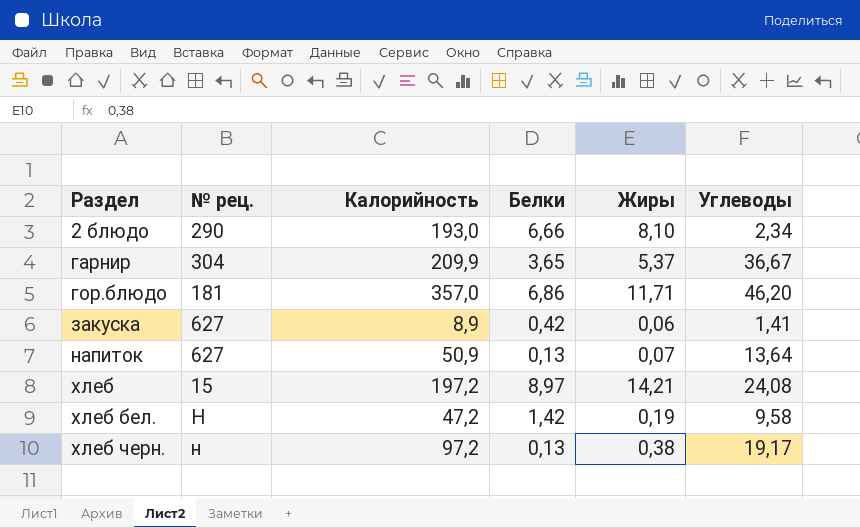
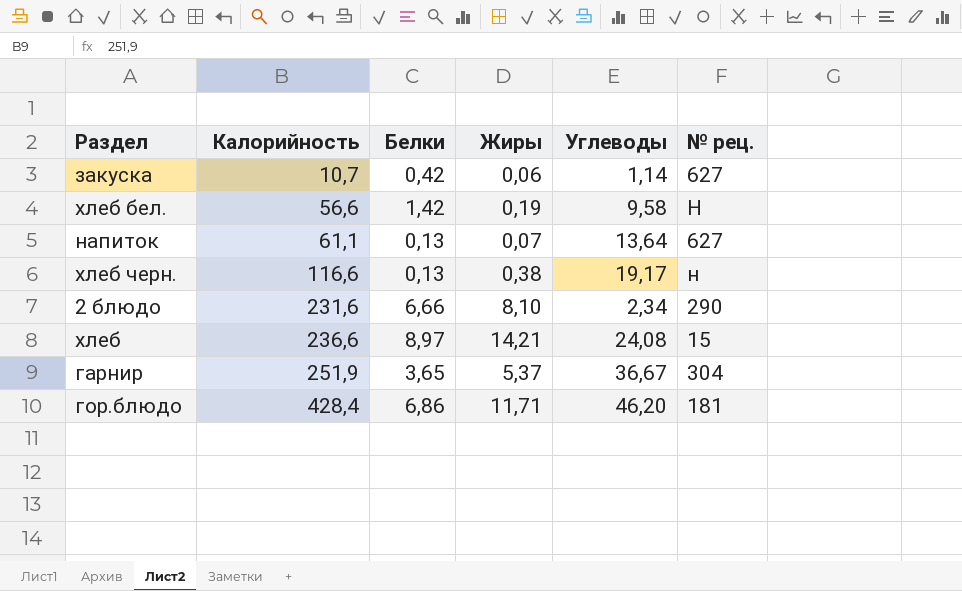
row order: Раздел ascending -> Калорийность ascending
column № рец. | position: 2 -> 6
закуска | Калорийность: 8,9 -> 10,7
закуска | Углеводы: 1,41 -> 1,14
хлеб бел. | Калорийность: 47,2 -> 56,6
напиток | Калорийность: 50,9 -> 61,1
хлеб черн. | Калорийность: 97,2 -> 116,6
2 блюдо | Калорийность: 193,0 -> 231,6
хлеб | Калорийность: 197,2 -> 236,6
гарнир | Калорийность: 209,9 -> 251,9
гор.блюдо | Калорийность: 357,0 -> 428,4

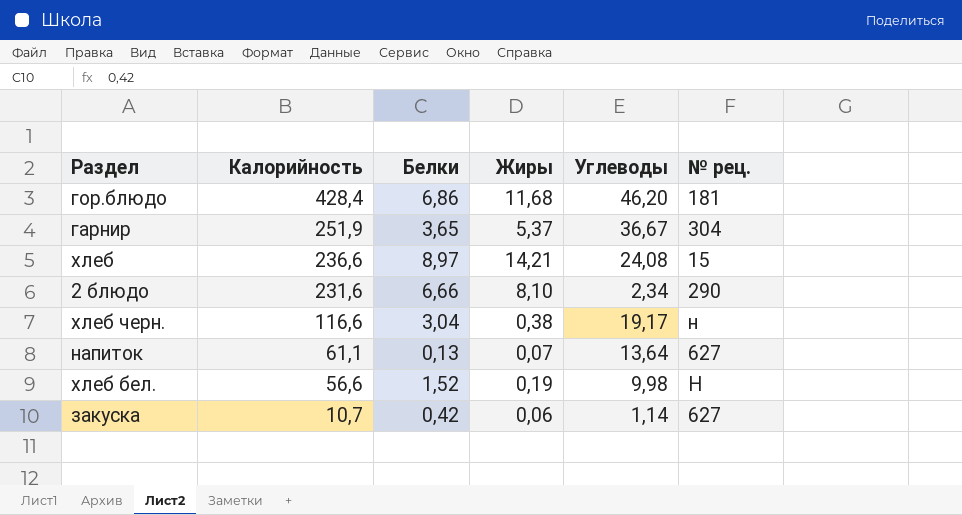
row order: Калорийность ascending -> Калорийность descending
гор.блюдо | Жиры: 11,71 -> 11,68
хлеб черн. | Белки: 0,13 -> 3,04
хлеб бел. | Белки: 1,42 -> 1,52
хлеб бел. | Углеводы: 9,58 -> 9,98

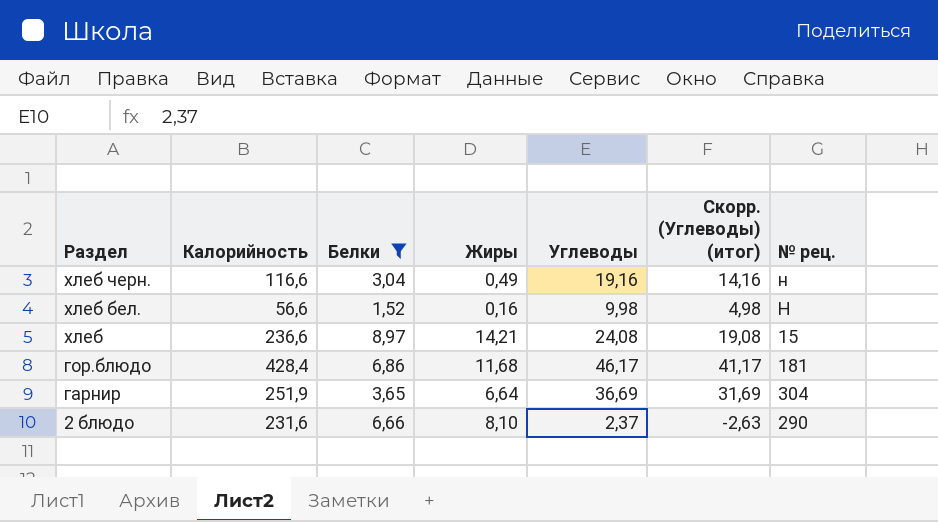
filter: none -> Белки >= 1,52
row order: Калорийность descending -> Раздел descending
column Скорр. (Углеводы) (итог) | formula: none -> [Углеводы] - 5
хлеб черн. | Жиры: 0,38 -> 0,49
хлеб черн. | Углеводы: 19,17 -> 19,16
хлеб бел. | Жиры: 0,19 -> 0,16
гор.блюдо | Углеводы: 46,20 -> 46,17
гарнир | Жиры: 5,37 -> 6,64
гарнир | Углеводы: 36,67 -> 36,69
2 блюдо | Углеводы: 2,34 -> 2,37

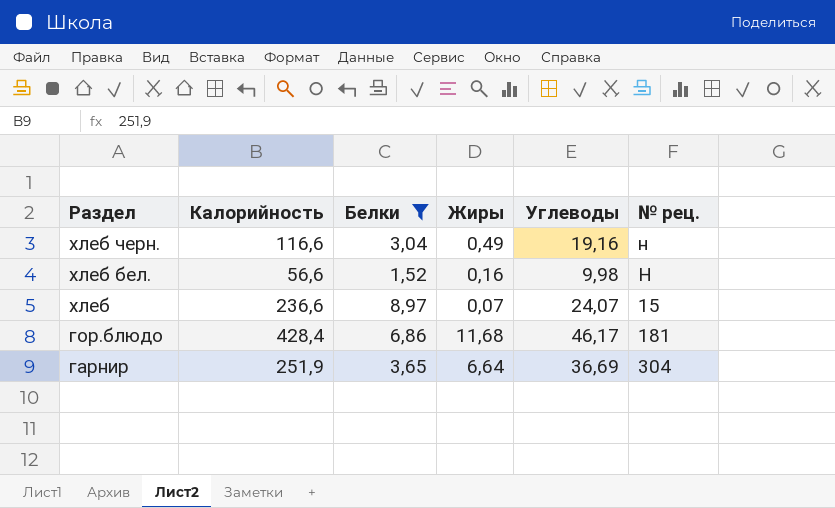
column Скорр. (Углеводы) (итог) | formula: [Углеводы] - 5 -> none
row 2 блюдо: 231,6 | 6,66 | 8,10 | 2,37 | -2,63 | 290 -> none
хлеб | Жиры: 14,21 -> 0,07
хлеб | Углеводы: 24,08 -> 24,07

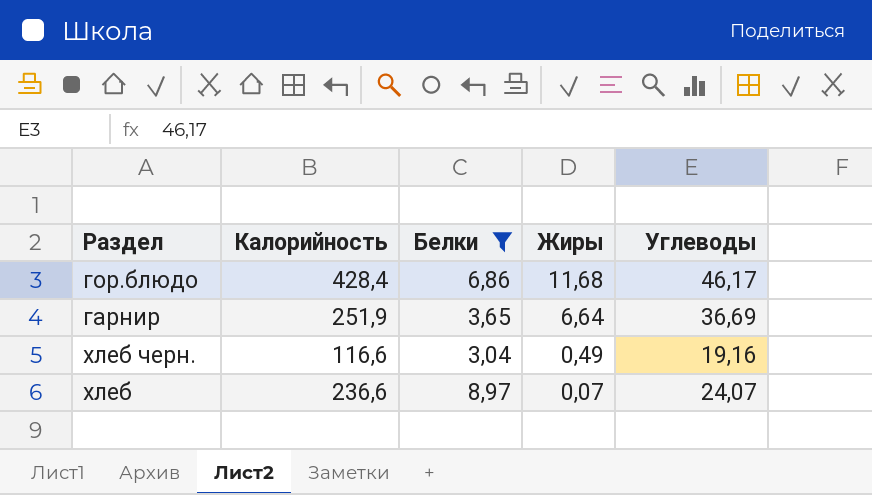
row order: Раздел descending -> Жиры descending
column № рец. | position: 6 -> none
row хлеб бел.: 56,6 | 1,52 | 0,16 | 9,98 | Н -> none

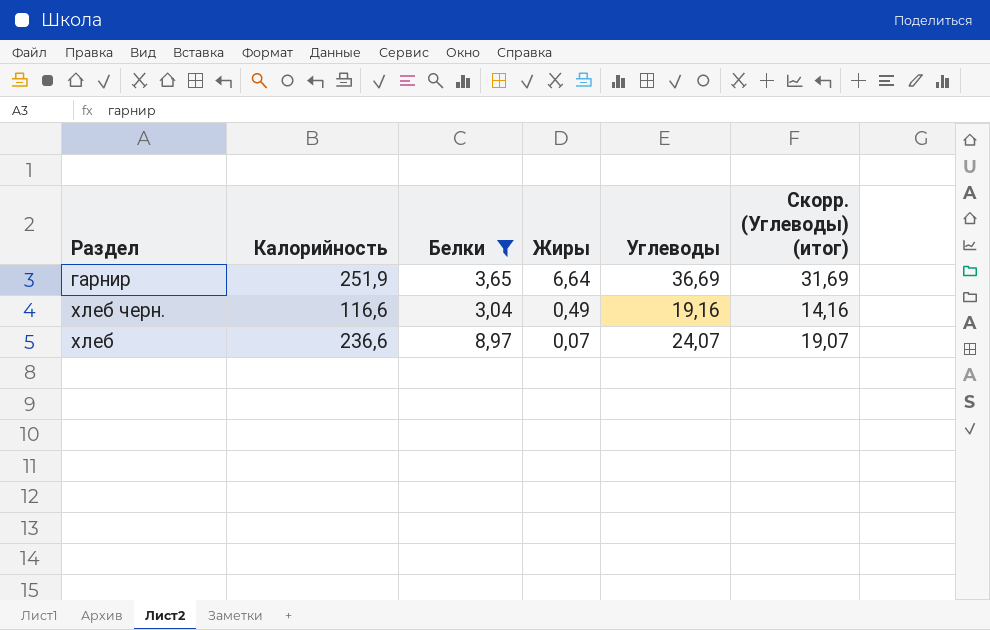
column Скорр. (Углеводы) (итог) | formula: none -> [Углеводы] - 5
row гор.блюдо: 428,4 | 6,86 | 11,68 | 46,17 -> none

